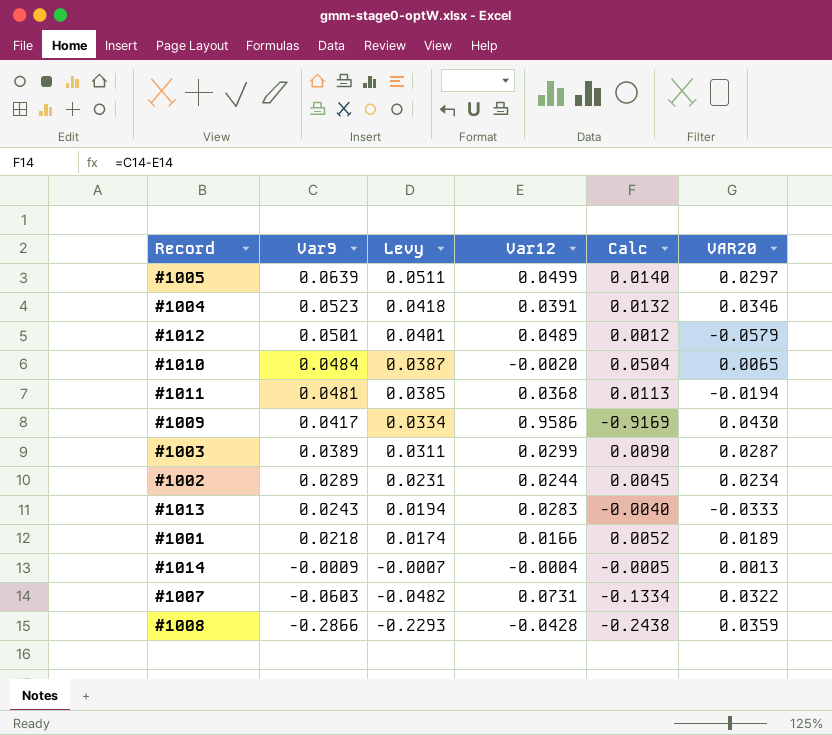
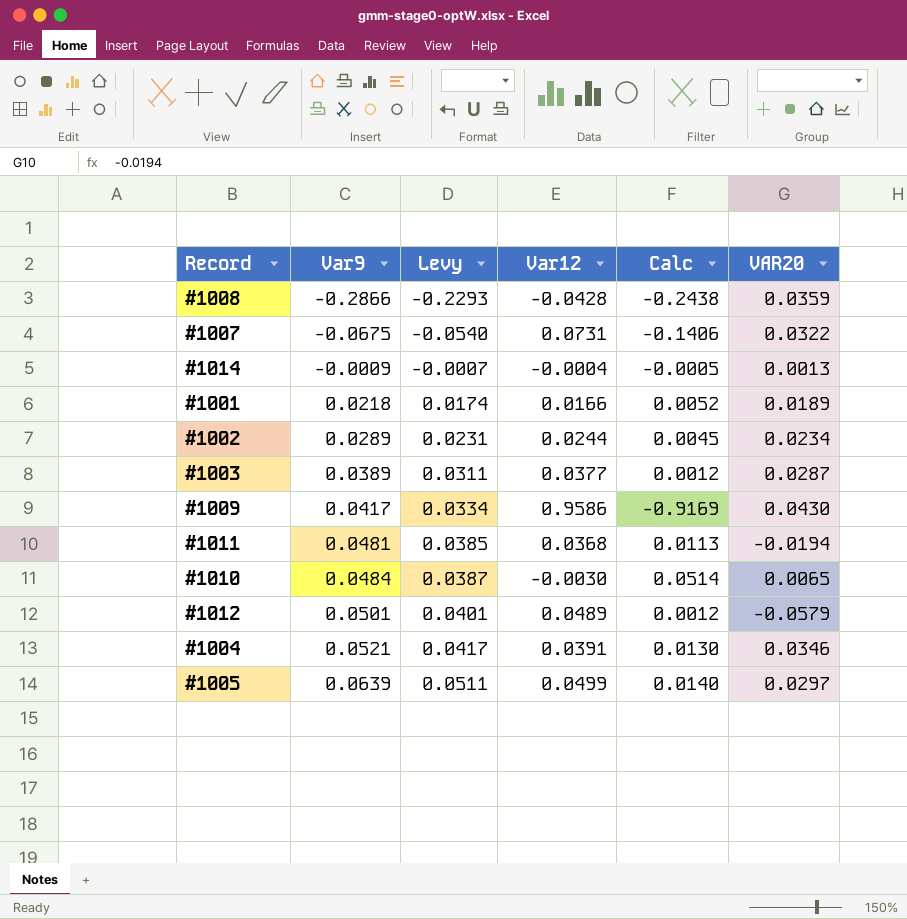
row order: Var9 descending -> Var9 ascending
row #1013: 0.0243 | 0.0194 | 0.0283 | -0.0040 | -0.0333 -> none
#1007 | Var9: -0.0603 -> -0.0675
#1007 | Levy: -0.0482 -> -0.0540
#1007 | Calc: -0.1334 -> -0.1406
#1003 | Var12: 0.0299 -> 0.0377
#1003 | Calc: 0.0090 -> 0.0012
#1010 | Var12: -0.0020 -> -0.0030
#1010 | Calc: 0.0504 -> 0.0514
#1004 | Var9: 0.0523 -> 0.0521
#1004 | Levy: 0.0418 -> 0.0417
#1004 | Calc: 0.0132 -> 0.0130

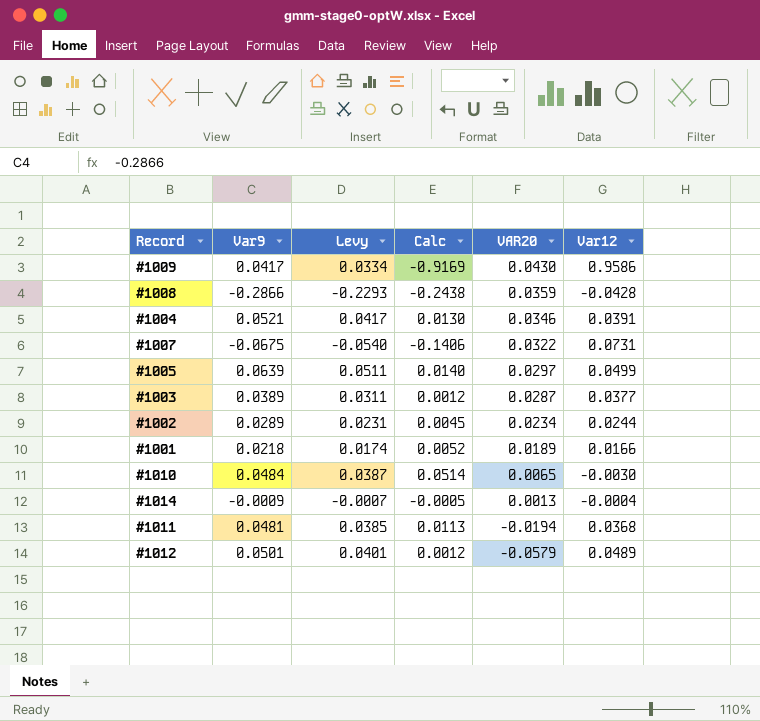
row order: Var9 ascending -> VAR20 descending
column Var12 | position: 4 -> 6

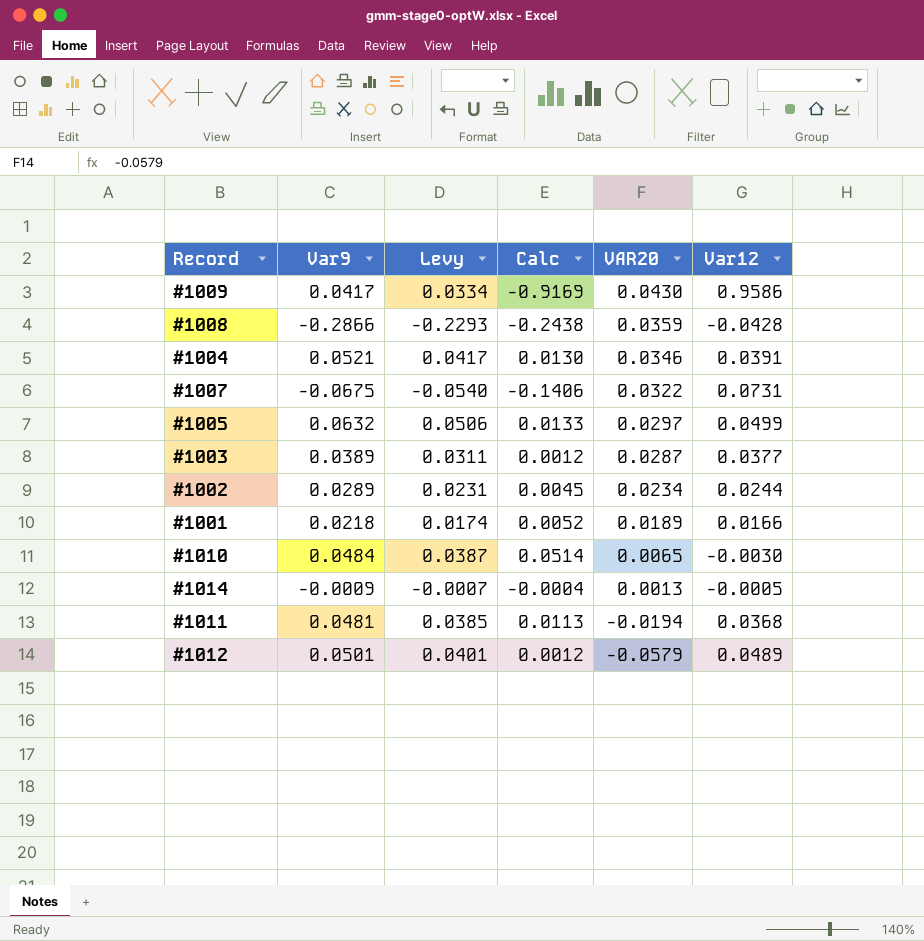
#1005 | Var9: 0.0639 -> 0.0632
#1005 | Levy: 0.0511 -> 0.0506
#1005 | Calc: 0.0140 -> 0.0133
#1014 | Calc: -0.0005 -> -0.0004
#1014 | Var12: -0.0004 -> -0.0005

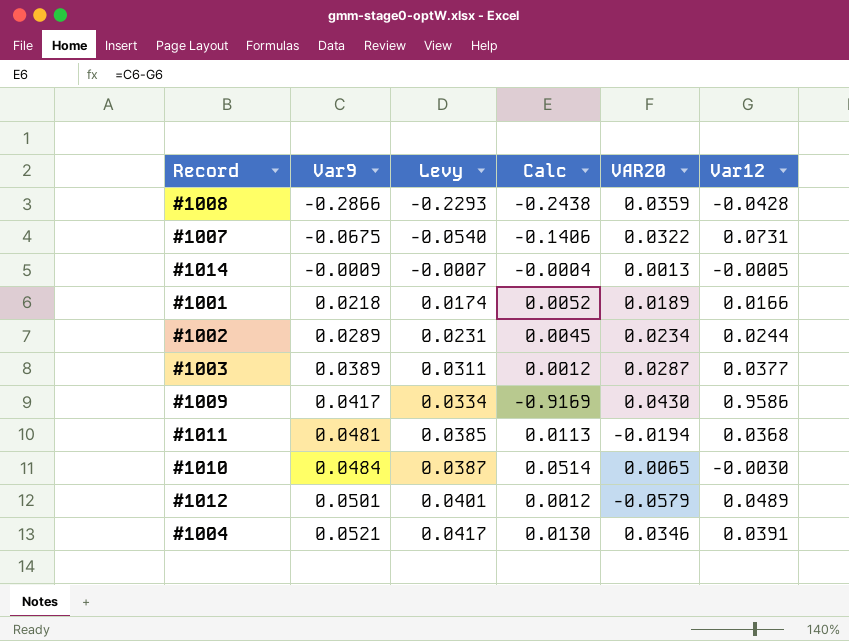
row order: VAR20 descending -> Var9 ascending
row #1005: 0.0632 | 0.0506 | 0.0133 | 0.0297 | 0.0499 -> none

